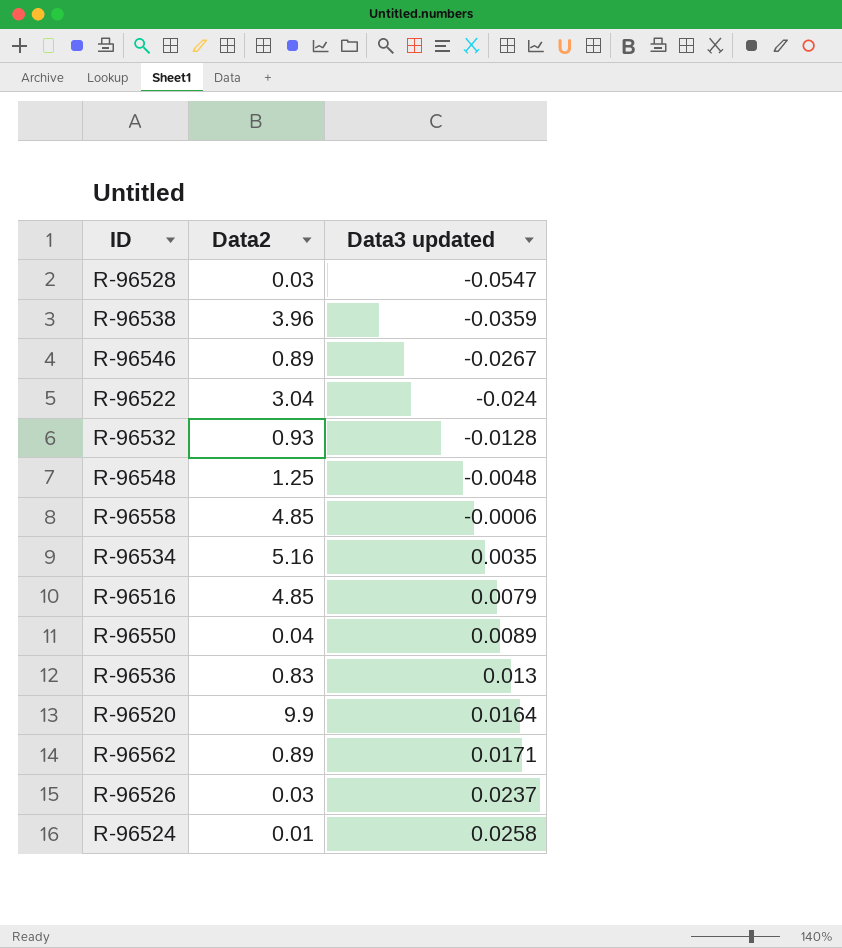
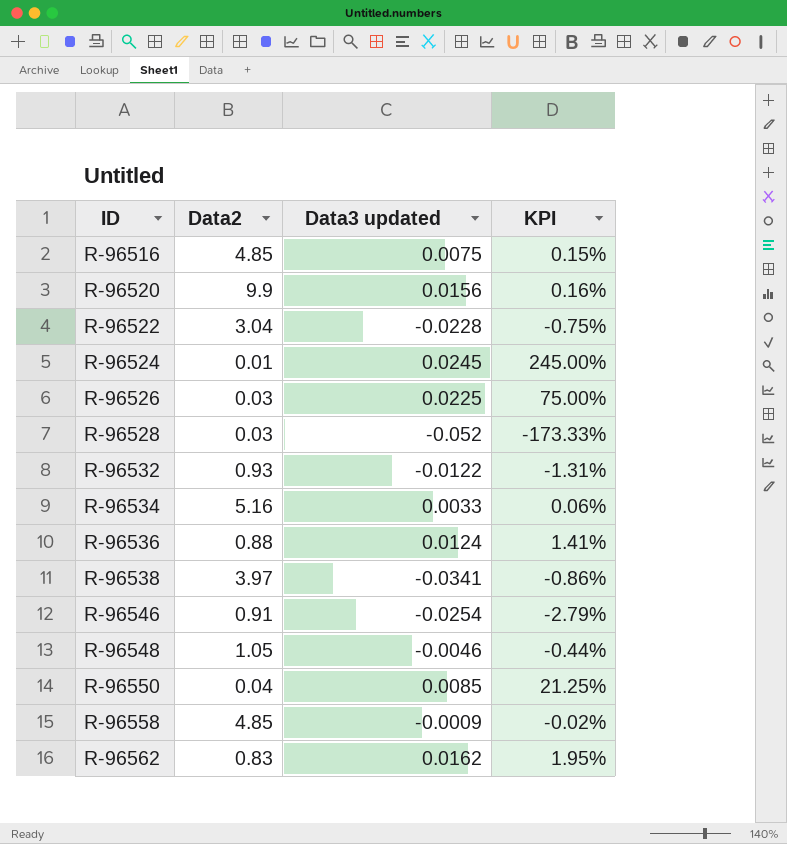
row order: Data3 updated ascending -> ID ascending
column KPI | formula: none -> [Data3 updated] / [Data2]
R-96516 | Data3 updated: 0.0079 -> 0.0075
R-96520 | Data3 updated: 0.0164 -> 0.0156
R-96522 | Data3 updated: -0.024 -> -0.0228
R-96524 | Data3 updated: 0.0258 -> 0.0245
R-96526 | Data3 updated: 0.0237 -> 0.0225
R-96528 | Data3 updated: -0.0547 -> -0.052
R-96532 | Data3 updated: -0.0128 -> -0.0122
R-96534 | Data3 updated: 0.0035 -> 0.0033
R-96536 | Data2: 0.83 -> 0.88
R-96536 | Data3 updated: 0.013 -> 0.0124
R-96538 | Data2: 3.96 -> 3.97
R-96538 | Data3 updated: -0.0359 -> -0.0341
R-96546 | Data2: 0.89 -> 0.91
R-96546 | Data3 updated: -0.0267 -> -0.0254
R-96548 | Data2: 1.25 -> 1.05
R-96548 | Data3 updated: -0.0048 -> -0.0046
R-96550 | Data3 updated: 0.0089 -> 0.0085
R-96558 | Data3 updated: -0.0006 -> -0.0009
R-96562 | Data2: 0.89 -> 0.83
R-96562 | Data3 updated: 0.0171 -> 0.0162

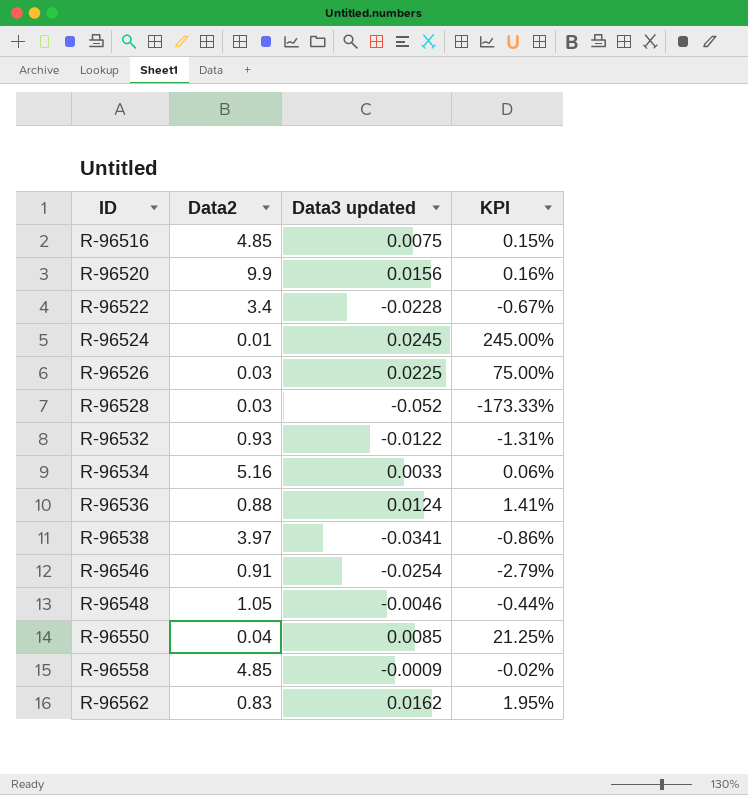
R-96522 | Data2: 3.04 -> 3.4
R-96522 | KPI: -0.75% -> -0.67%

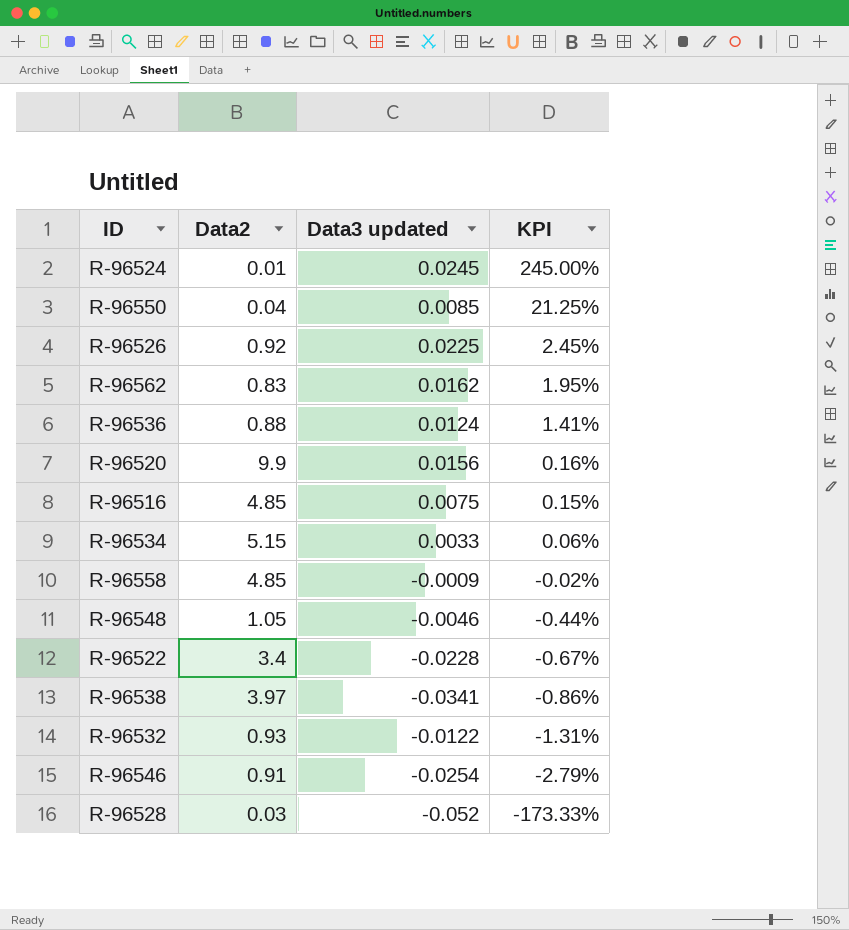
row order: ID ascending -> KPI descending
R-96526 | Data2: 0.03 -> 0.92
R-96526 | KPI: 75.00% -> 2.45%
R-96534 | Data2: 5.16 -> 5.15

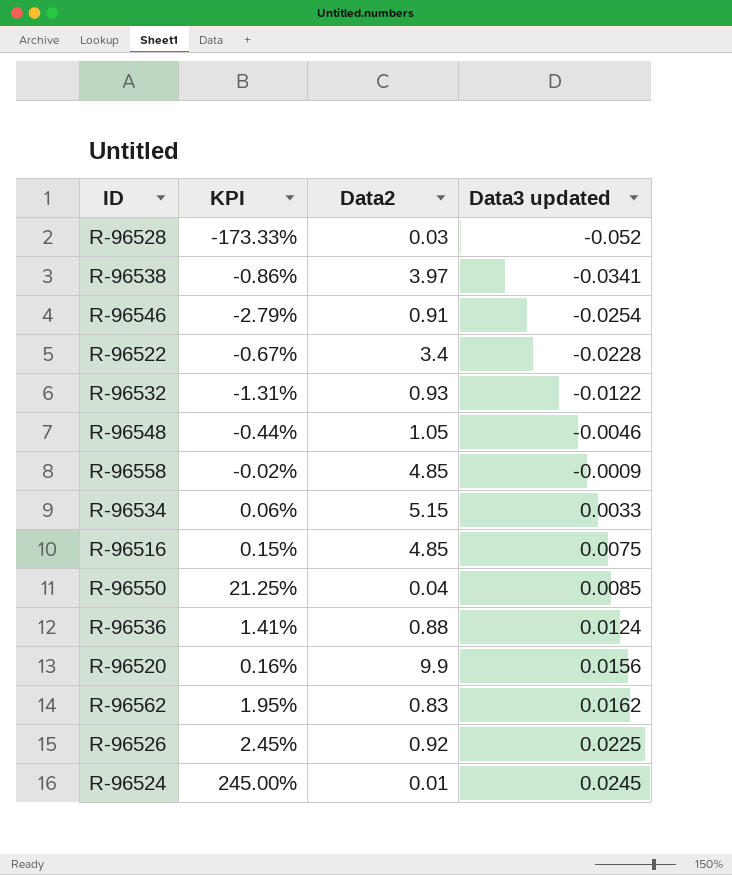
row order: KPI descending -> Data3 updated ascending
column KPI | position: 4 -> 2

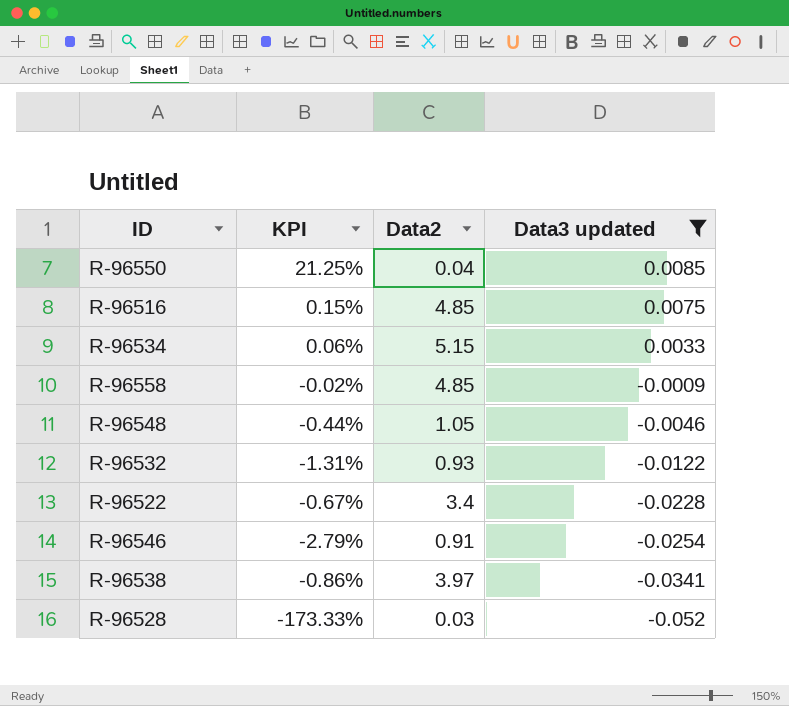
filter: none -> Data3 updated <= 0.0085
row order: Data3 updated ascending -> Data3 updated descending

